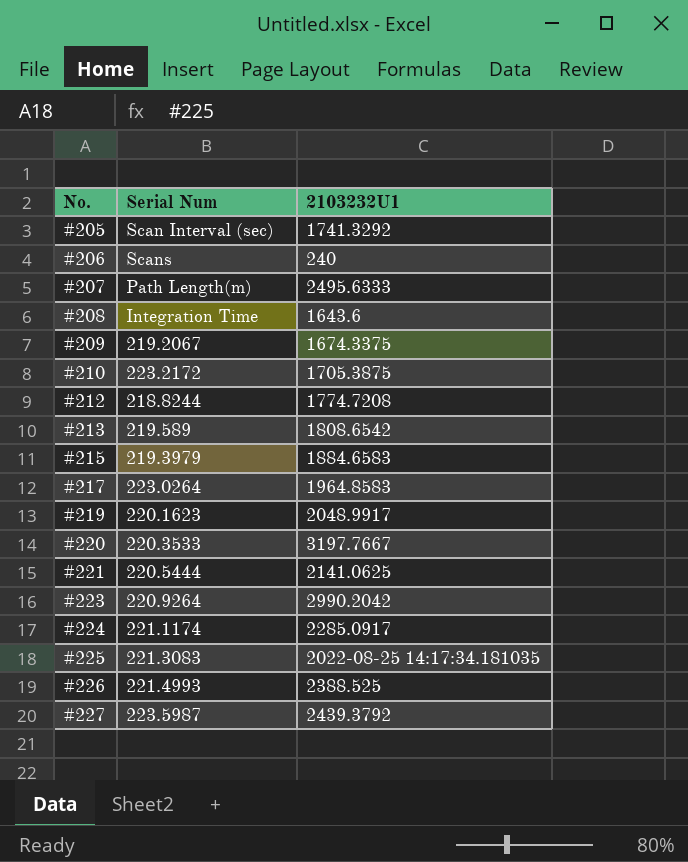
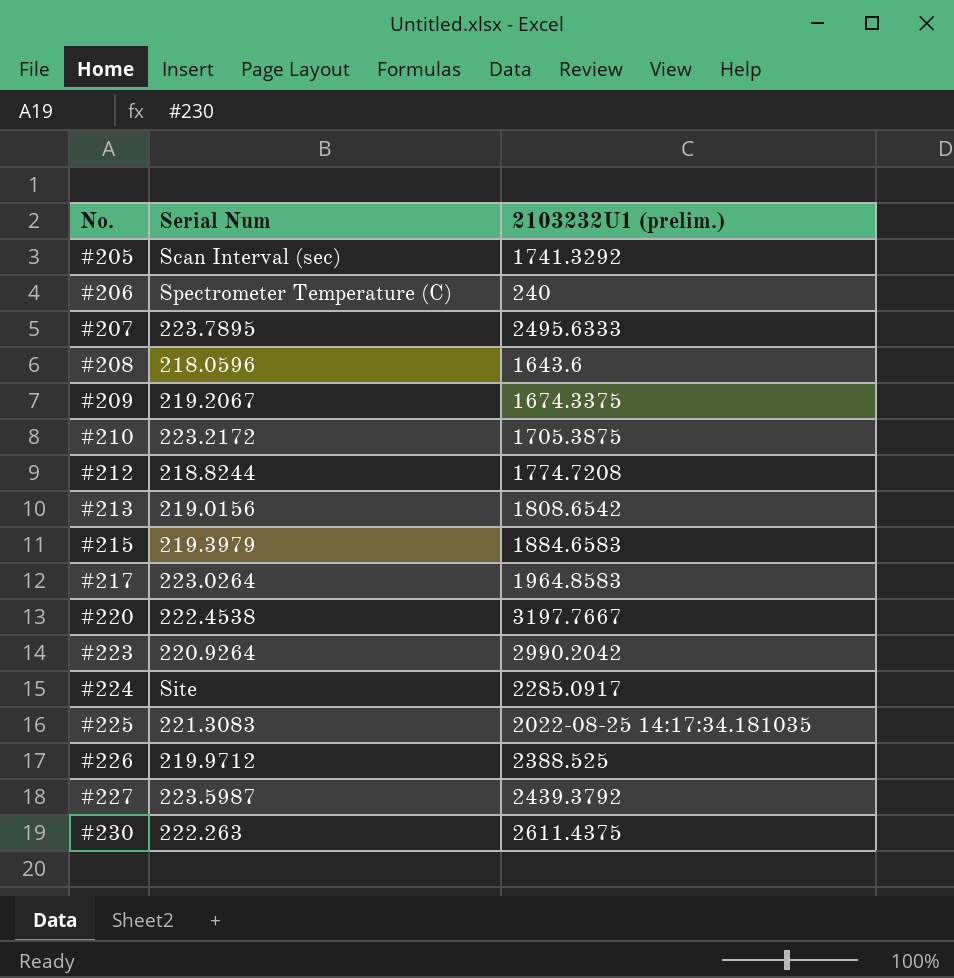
column name: 2103232U1 -> 2103232U1 (prelim.)
row #219: 220.1623 | 2048.9917 -> none
row #221: 220.5444 | 2141.0625 -> none
#206 | Serial Num: Scans -> Spectrometer Temperature (C)
#207 | Serial Num: Path Length(m) -> 223.7895
#208 | Serial Num: Integration Time -> 218.0596
#213 | Serial Num: 219.589 -> 219.0156
#220 | Serial Num: 220.3533 -> 222.4538
#224 | Serial Num: 221.1174 -> Site
#226 | Serial Num: 221.4993 -> 219.9712
row #230: none -> 222.263 | 2611.4375

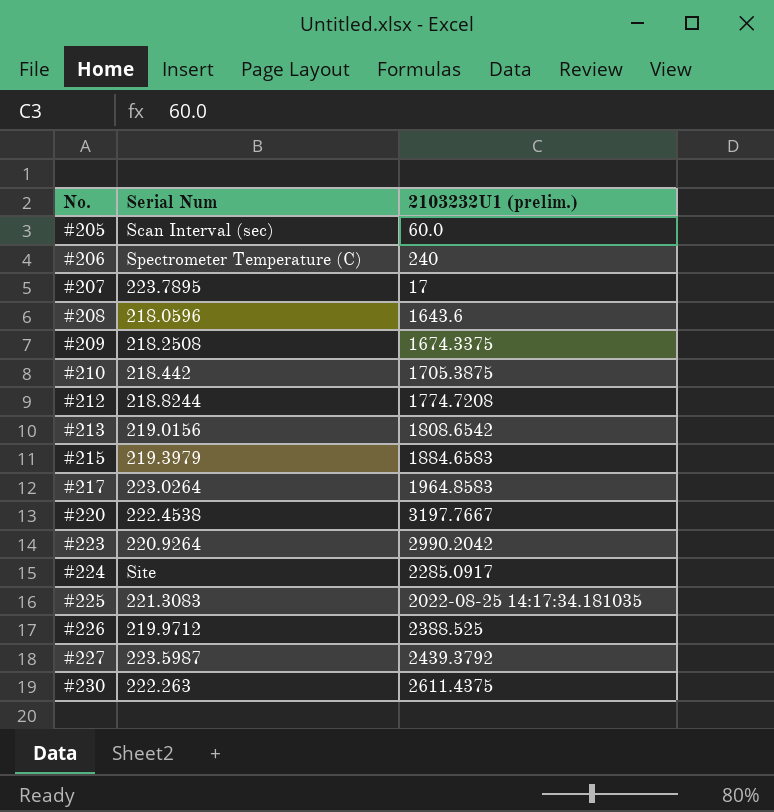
#205 | 2103232U1 (prelim.): 1741.3292 -> 60.0
#207 | 2103232U1 (prelim.): 2495.6333 -> 17
#209 | Serial Num: 219.2067 -> 218.2508
#210 | Serial Num: 223.2172 -> 218.442

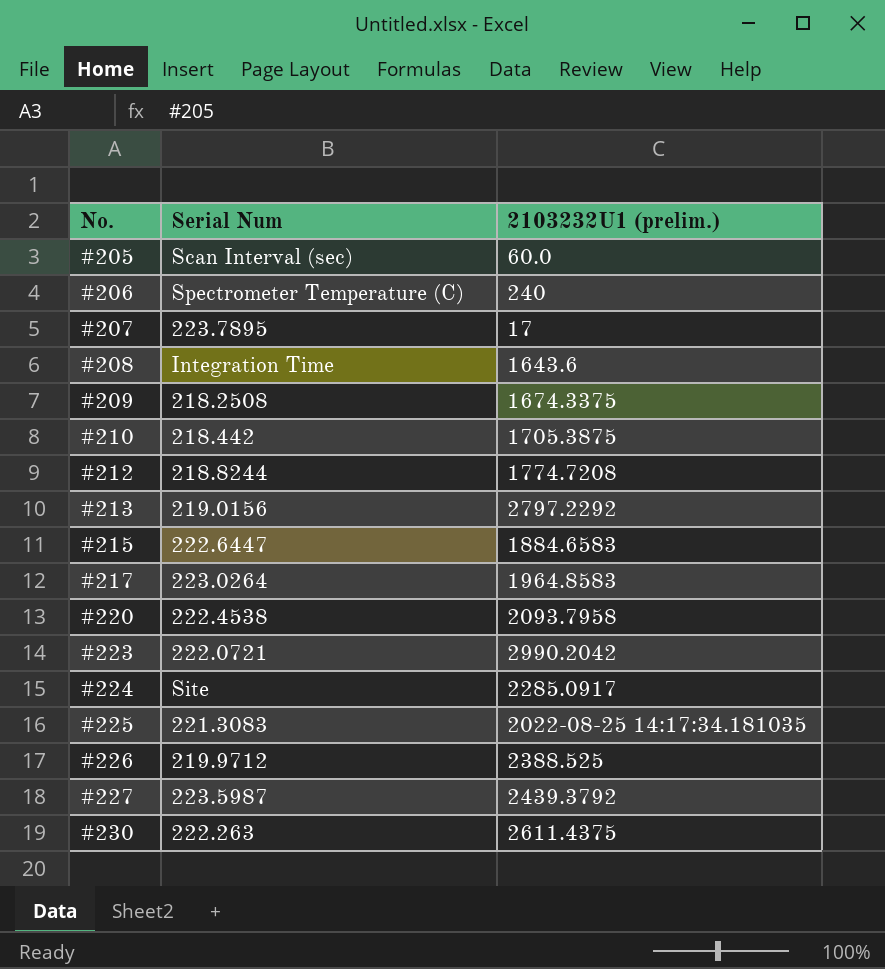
#208 | Serial Num: 218.0596 -> Integration Time
#213 | 2103232U1 (prelim.): 1808.6542 -> 2797.2292
#215 | Serial Num: 219.3979 -> 222.6447
#220 | 2103232U1 (prelim.): 3197.7667 -> 2093.7958
#223 | Serial Num: 220.9264 -> 222.0721

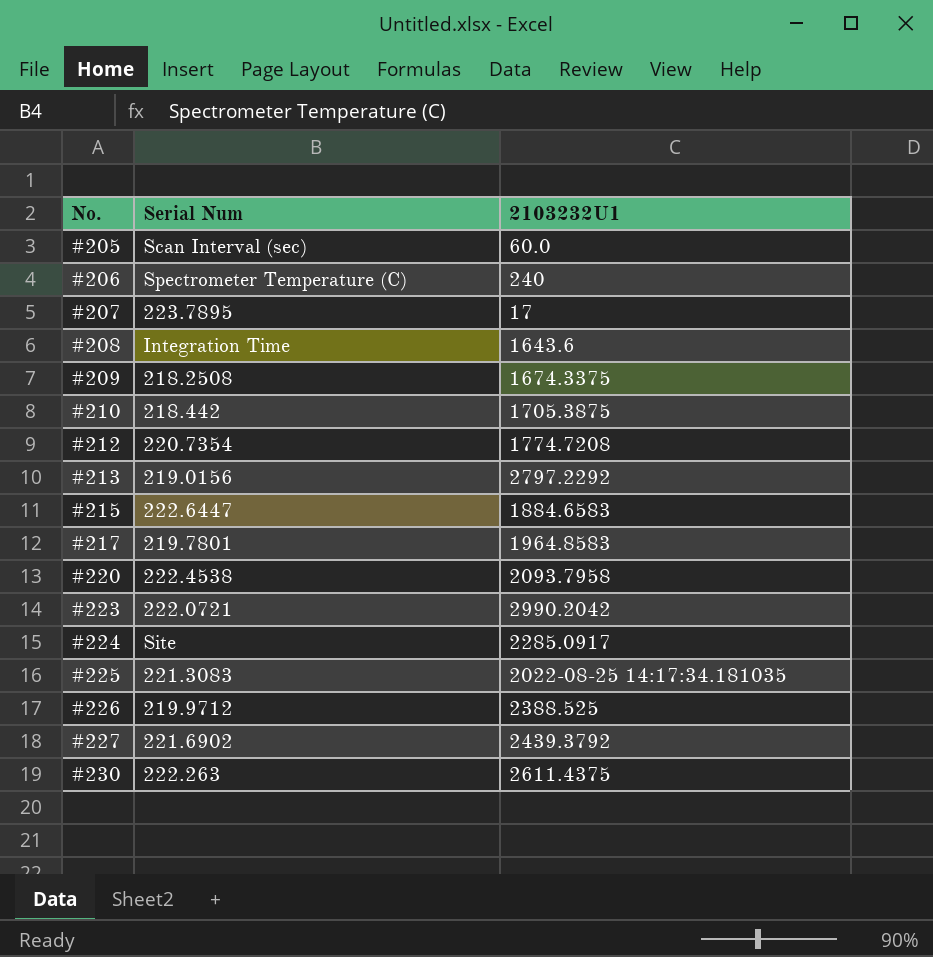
column name: 2103232U1 (prelim.) -> 2103232U1
#212 | Serial Num: 218.8244 -> 220.7354
#217 | Serial Num: 223.0264 -> 219.7801
#227 | Serial Num: 223.5987 -> 221.6902

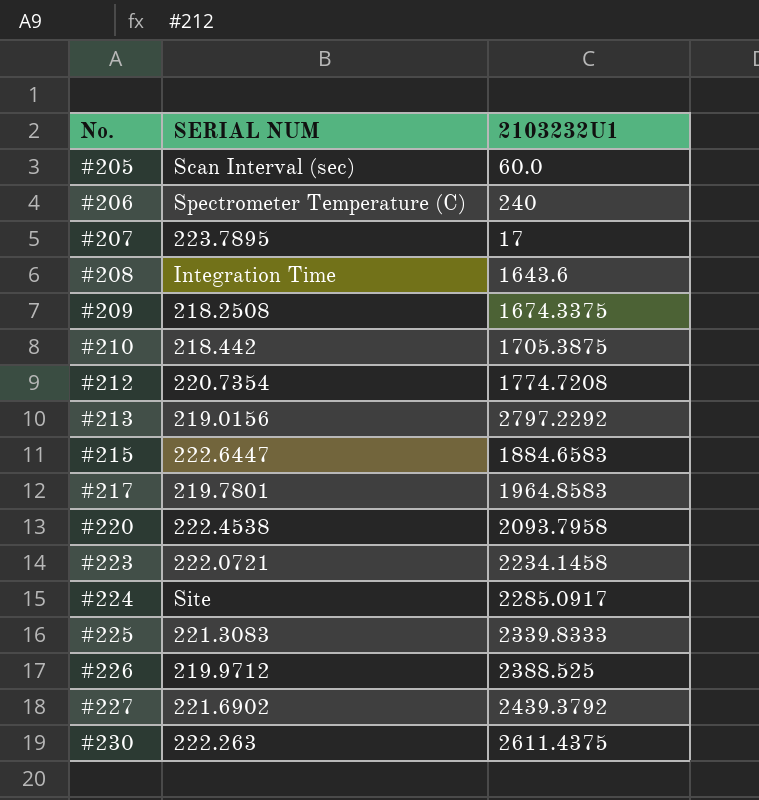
column name: Serial Num -> SERIAL NUM
#223 | 2103232U1: 2990.2042 -> 2234.1458
#225 | 2103232U1: 2022-08-25 14:17:34.181035 -> 2339.8333

